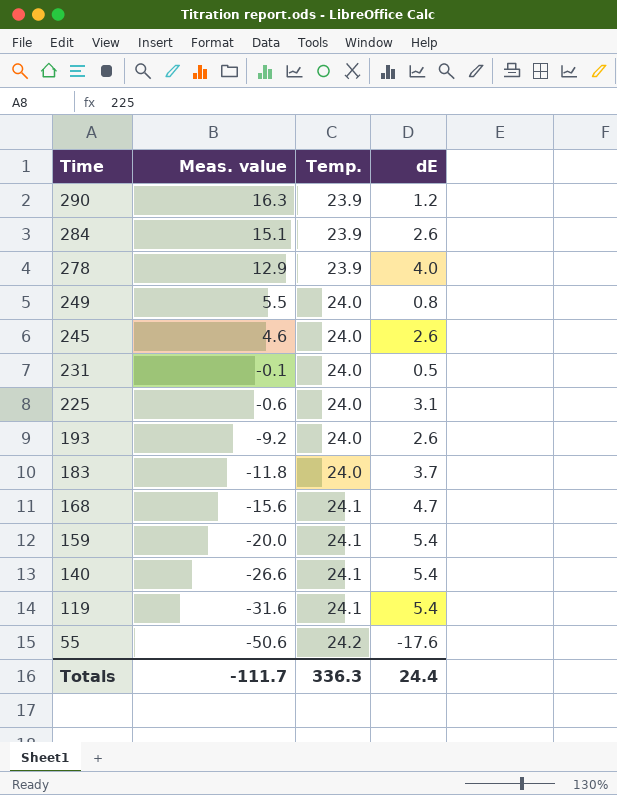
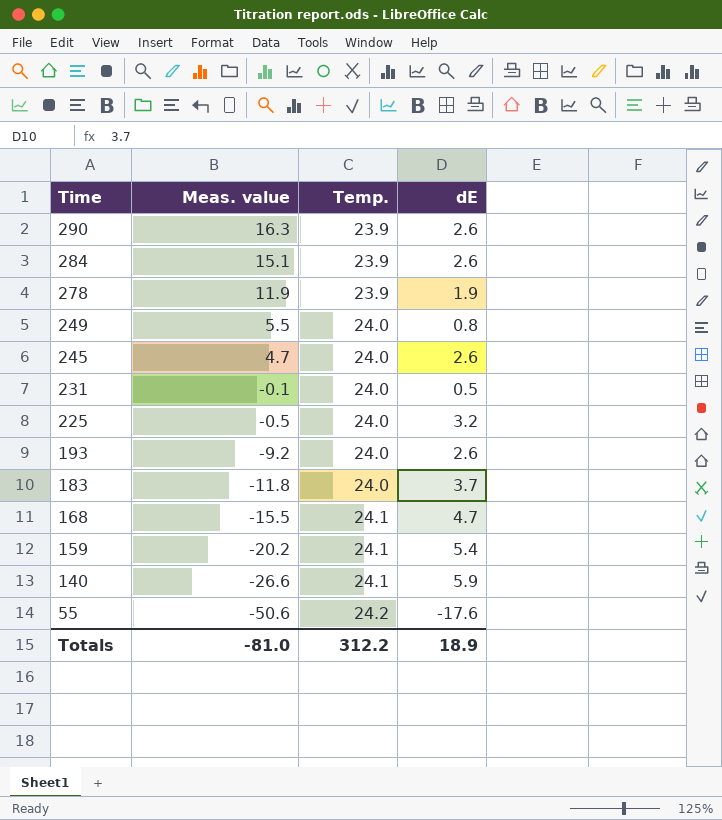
row 119: -31.6 | 24.1 | 5.4 -> none
290 | dE: 1.2 -> 2.6
278 | Meas. value: 12.9 -> 11.9
278 | dE: 4.0 -> 1.9
245 | Meas. value: 4.6 -> 4.7
225 | Meas. value: -0.6 -> -0.5
225 | dE: 3.1 -> 3.2
168 | Meas. value: -15.6 -> -15.5
159 | Meas. value: -20.0 -> -20.2
140 | dE: 5.4 -> 5.9
Totals | Meas. value: -111.7 -> -81.0
Totals | Temp.: 336.3 -> 312.2
Totals | dE: 24.4 -> 18.9

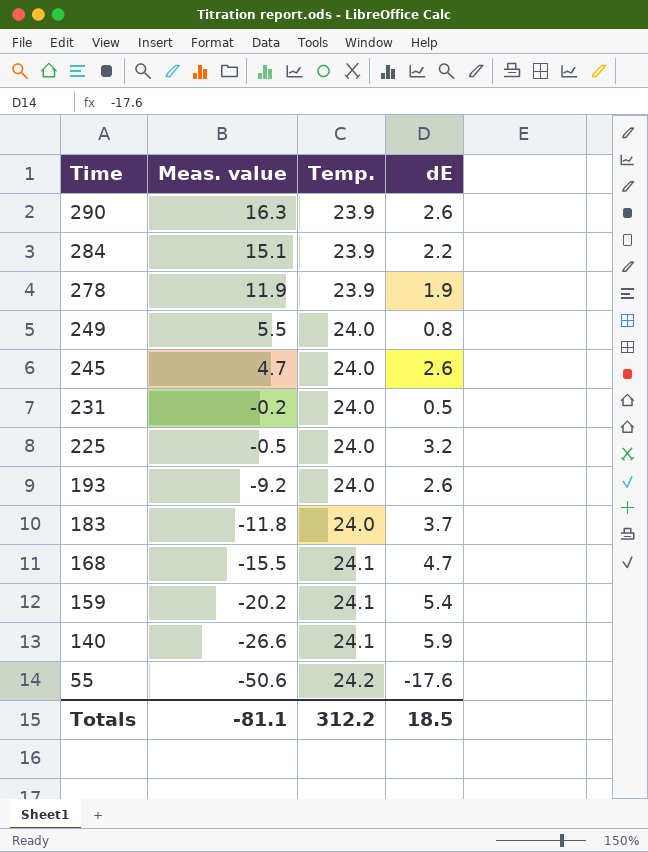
284 | dE: 2.6 -> 2.2
231 | Meas. value: -0.1 -> -0.2
Totals | Meas. value: -81.0 -> -81.1
Totals | dE: 18.9 -> 18.5

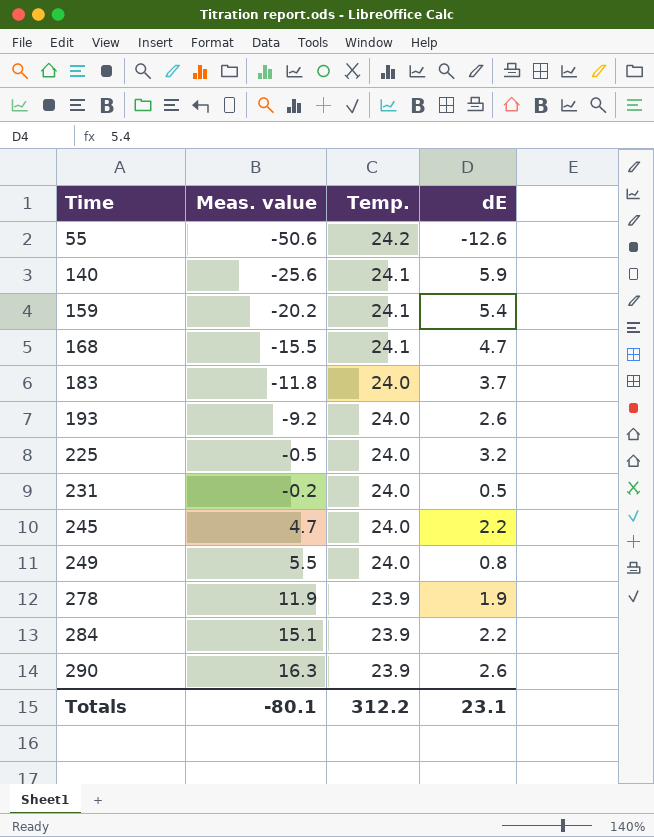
row order: Time descending -> Time ascending
55 | dE: -17.6 -> -12.6
140 | Meas. value: -26.6 -> -25.6
245 | dE: 2.6 -> 2.2
Totals | Meas. value: -81.1 -> -80.1
Totals | dE: 18.5 -> 23.1

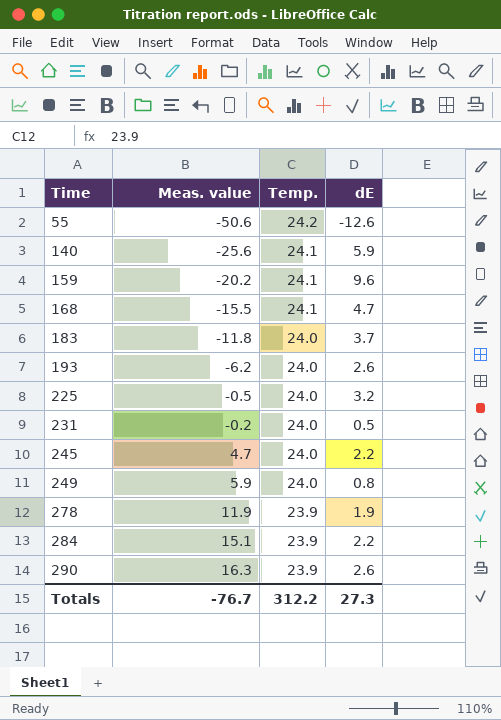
159 | dE: 5.4 -> 9.6
193 | Meas. value: -9.2 -> -6.2
249 | Meas. value: 5.5 -> 5.9
Totals | Meas. value: -80.1 -> -76.7
Totals | dE: 23.1 -> 27.3

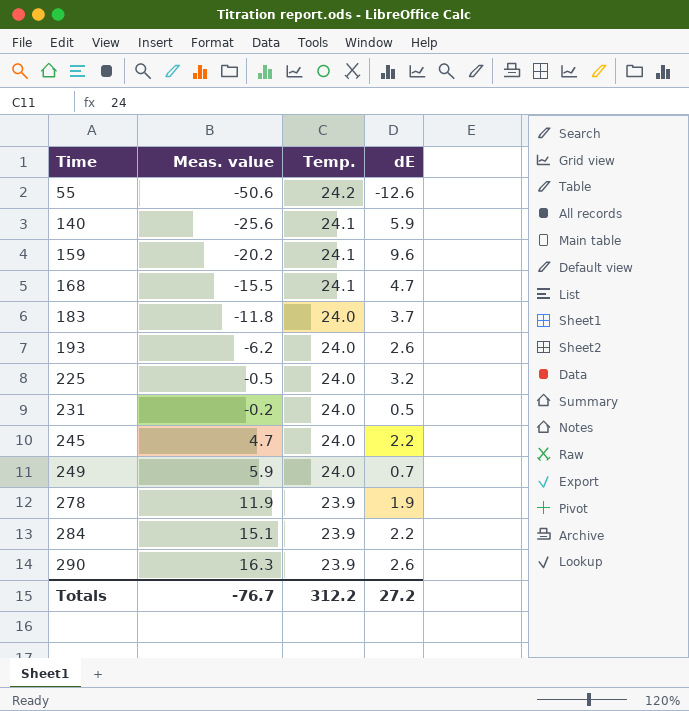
249 | dE: 0.8 -> 0.7
Totals | dE: 27.3 -> 27.2

